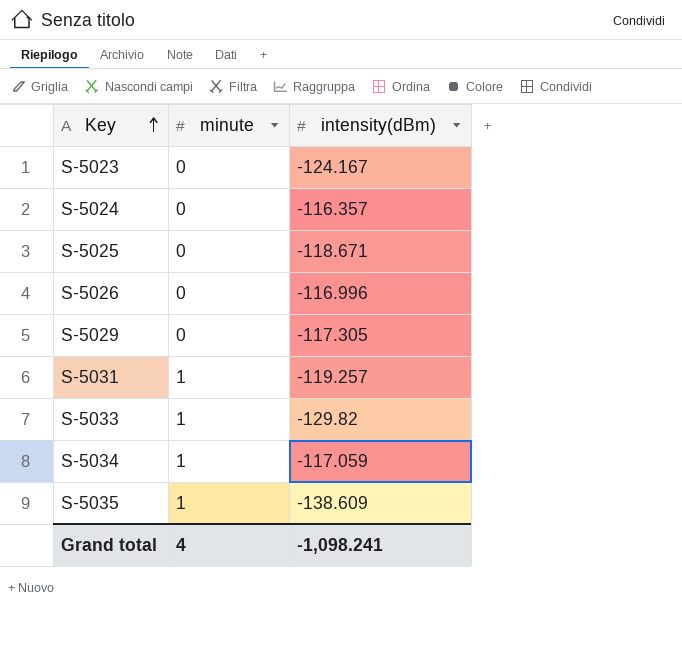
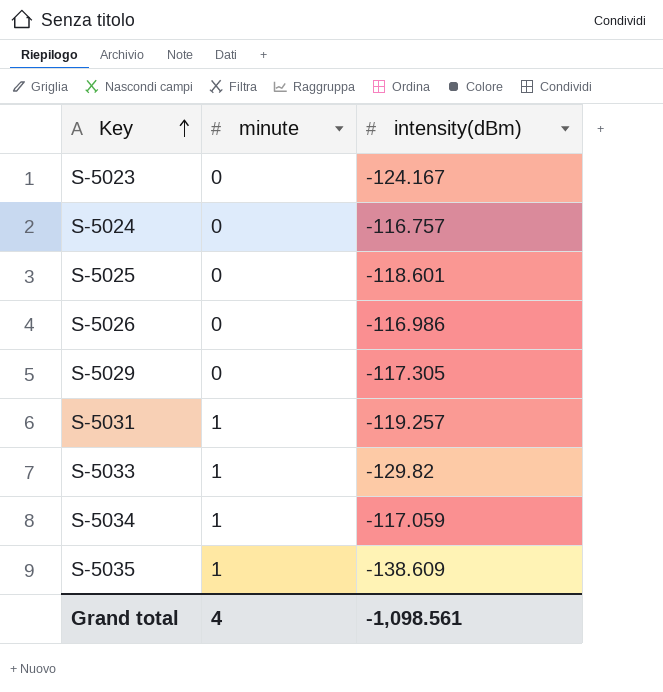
S-5024 | intensity(dBm): -116.357 -> -116.757
S-5025 | intensity(dBm): -118.671 -> -118.601
S-5026 | intensity(dBm): -116.996 -> -116.986
Grand total | intensity(dBm): -1,098.241 -> -1,098.561

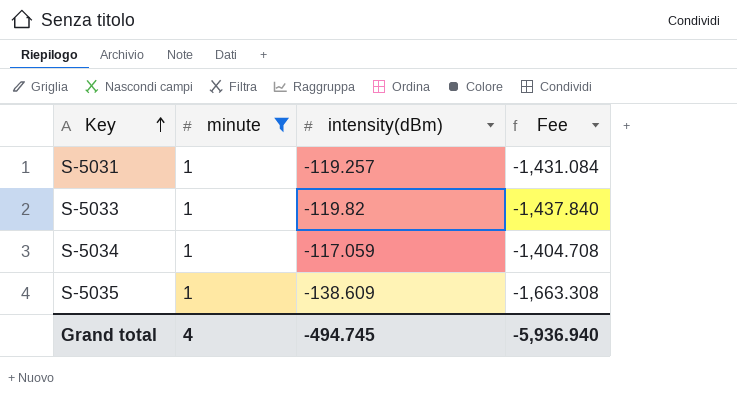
filter: none -> minute = 1
column Fee | formula: none -> [intensity(dBm)] * 12
S-5033 | intensity(dBm): -129.82 -> -119.82
Grand total | intensity(dBm): -1,098.561 -> -494.745

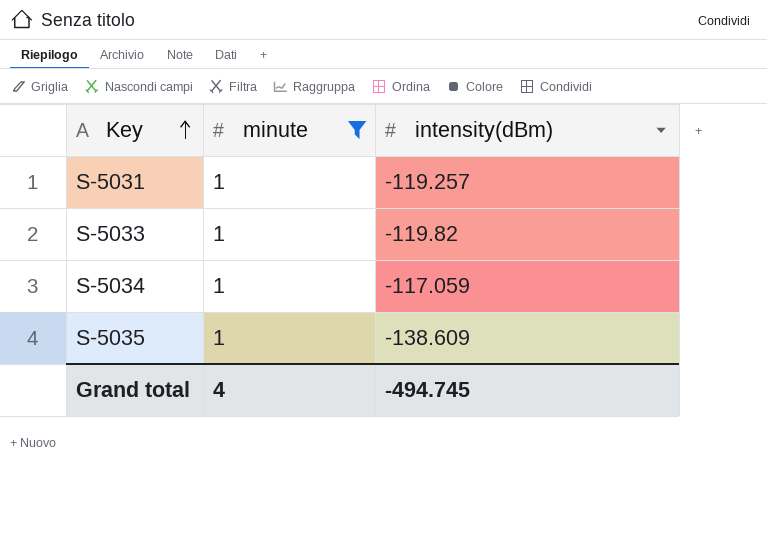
column Fee | formula: [intensity(dBm)] * 12 -> none

